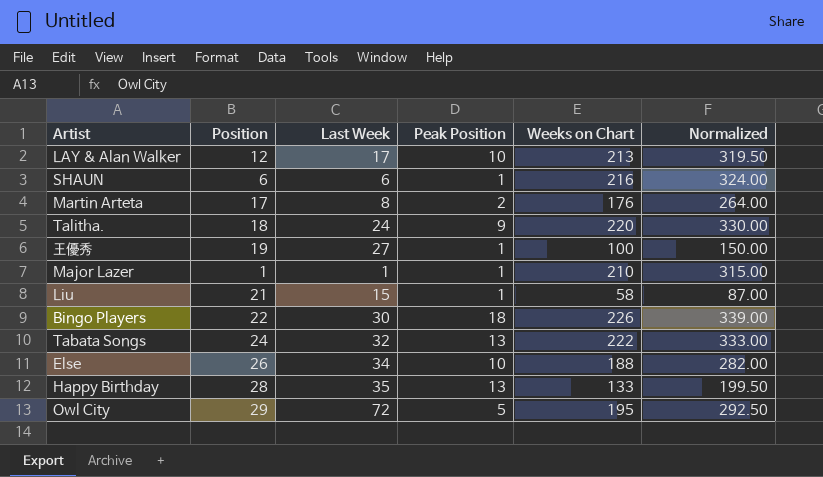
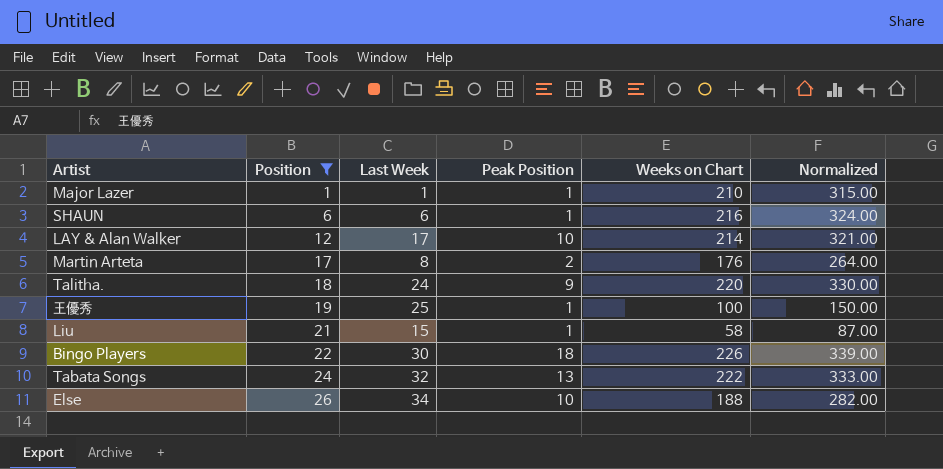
filter: none -> Position <= 26
row order: none -> Position ascending
LAY & Alan Walker | Weeks on Chart: 213 -> 214
LAY & Alan Walker | Normalized: 319.50 -> 321.00
王優秀 | Last Week: 27 -> 25

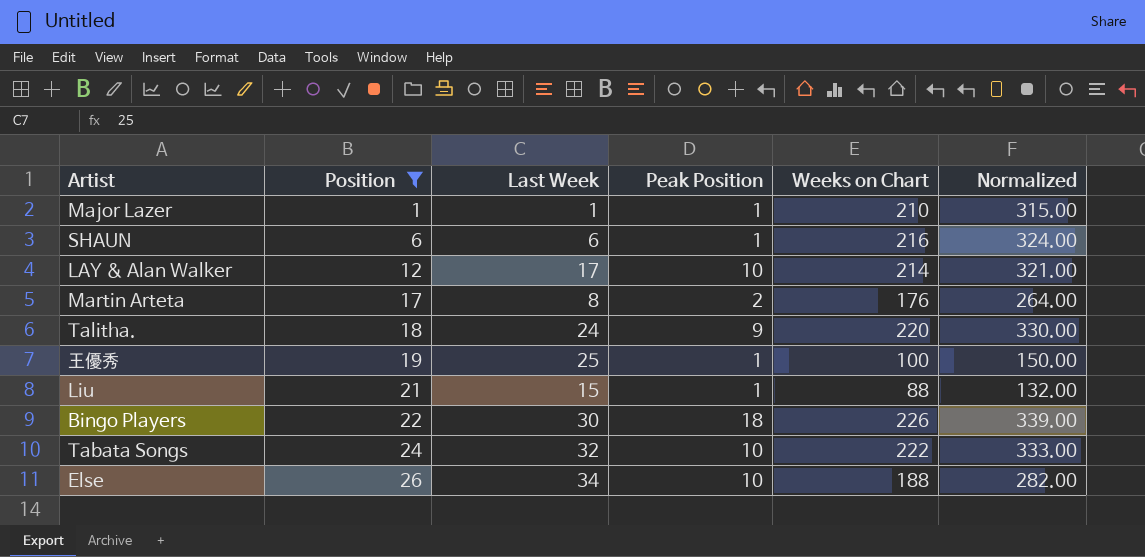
Liu | Weeks on Chart: 58 -> 88
Liu | Normalized: 87.00 -> 132.00
Tabata Songs | Peak Position: 13 -> 10

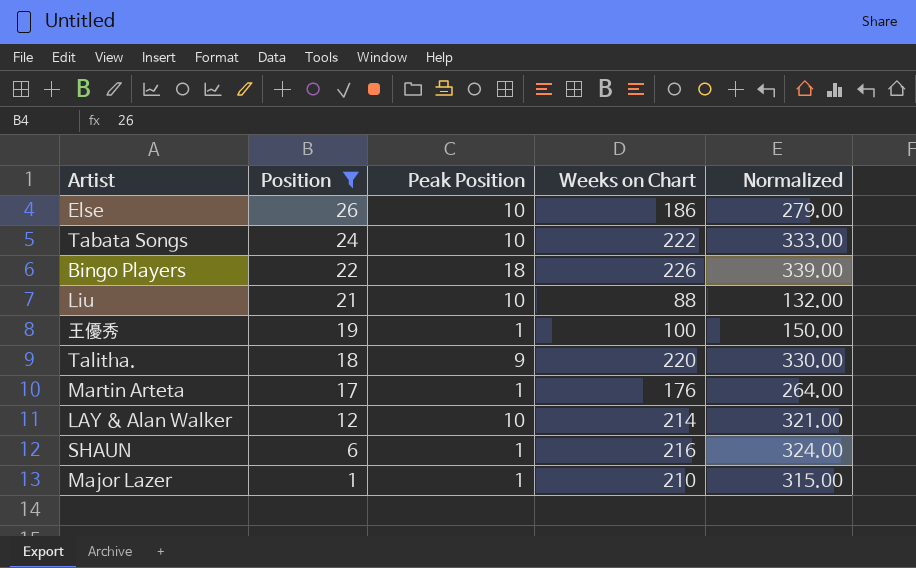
row order: Position ascending -> Position descending
column Last Week | position: 3 -> none
Else | Weeks on Chart: 188 -> 186
Else | Normalized: 282.00 -> 279.00
Liu | Peak Position: 1 -> 10
Martin Arteta | Peak Position: 2 -> 1

